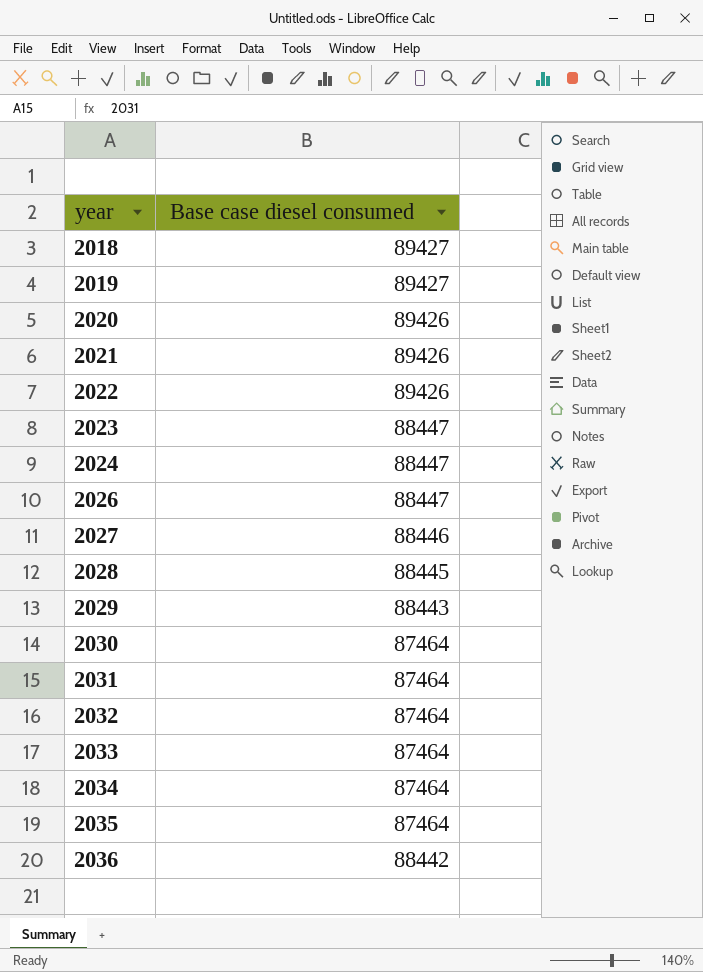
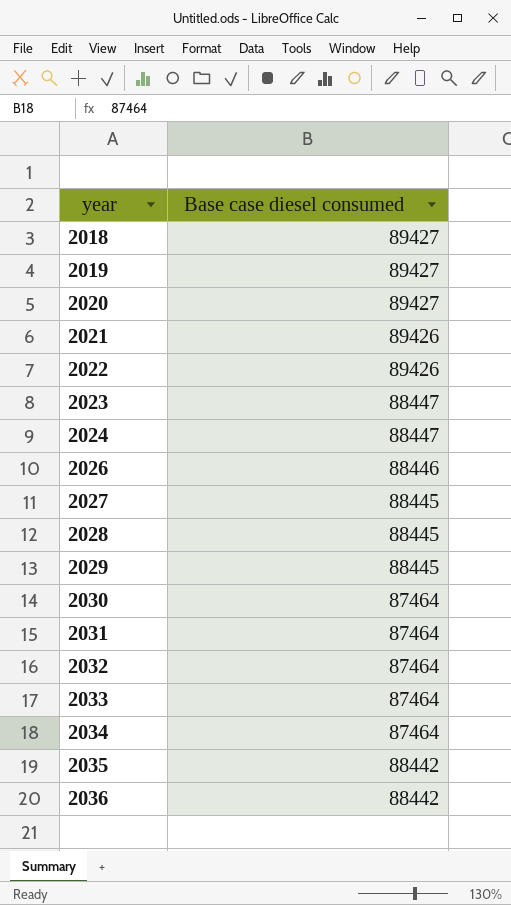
2020 | Base case diesel consumed: 89426 -> 89427
2026 | Base case diesel consumed: 88447 -> 88446
2027 | Base case diesel consumed: 88446 -> 88445
2029 | Base case diesel consumed: 88443 -> 88445
2035 | Base case diesel consumed: 87464 -> 88442

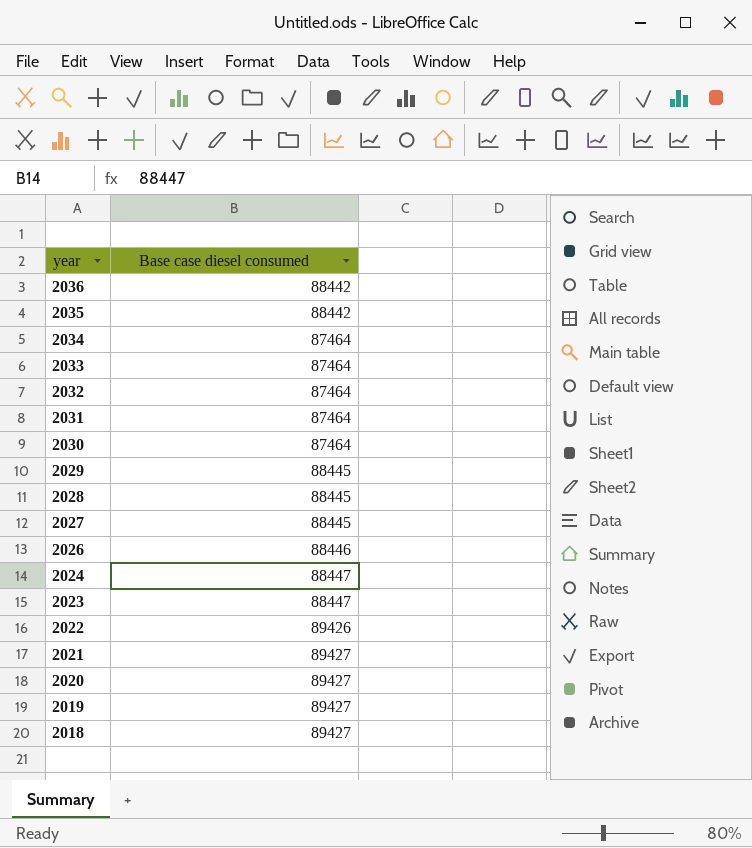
row order: year ascending -> year descending
2021 | Base case diesel consumed: 89426 -> 89427

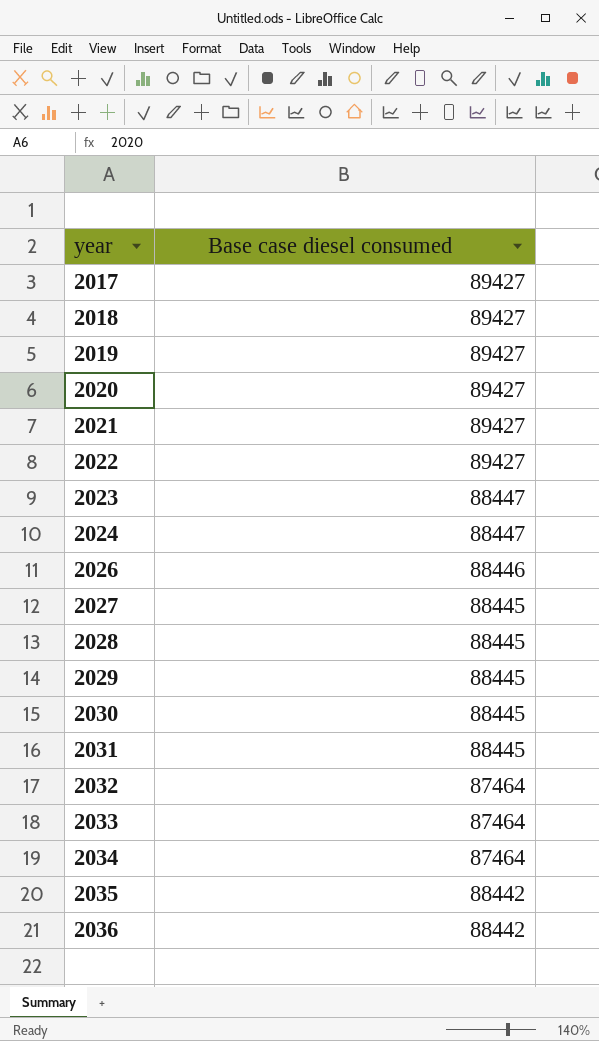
row order: year descending -> year ascending
row 2017: none -> 89427
2022 | Base case diesel consumed: 89426 -> 89427
2030 | Base case diesel consumed: 87464 -> 88445
2031 | Base case diesel consumed: 87464 -> 88445

